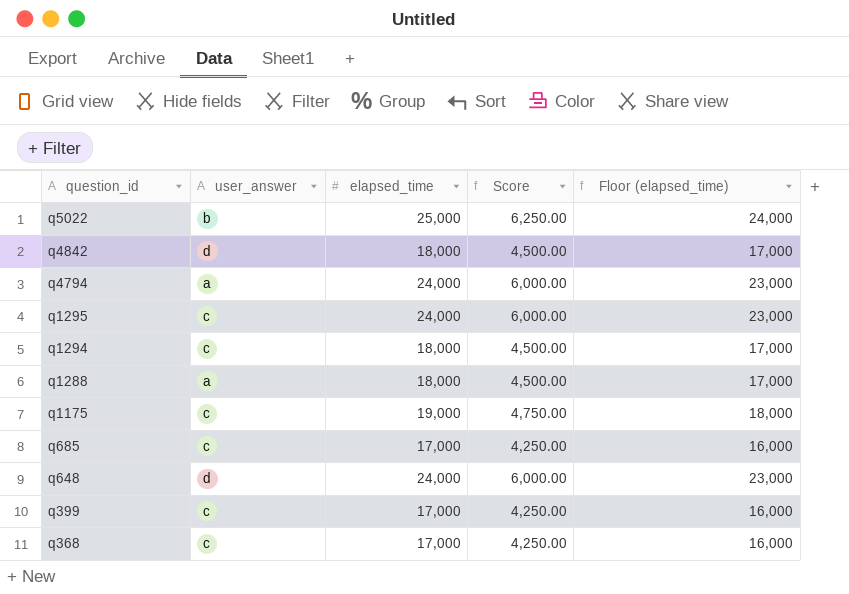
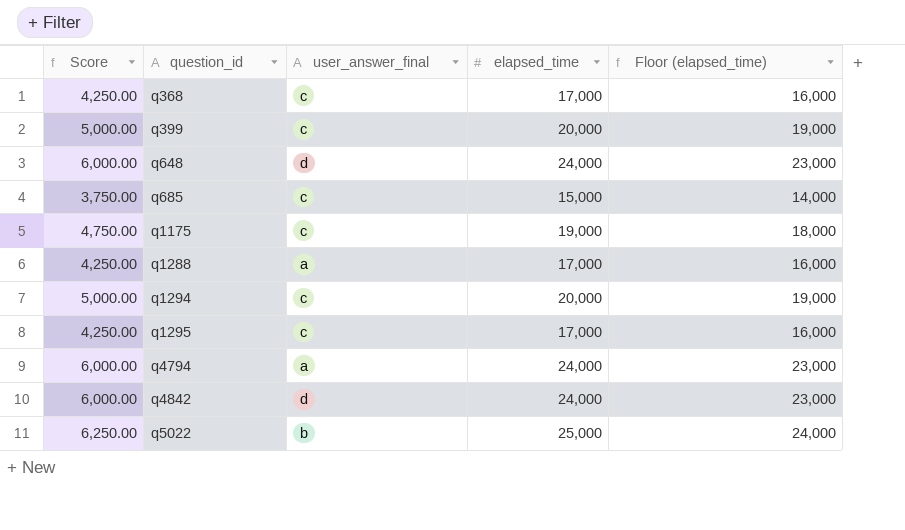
row order: question_id descending -> question_id ascending
column Score | position: 4 -> 1
column name: user_answer -> user_answer_final
q399 | Score: 4,250.00 -> 5,000.00
q399 | elapsed_time: 17,000 -> 20,000
q399 | Floor (elapsed_time): 16,000 -> 19,000
q685 | Score: 4,250.00 -> 3,750.00
q685 | elapsed_time: 17,000 -> 15,000
q685 | Floor (elapsed_time): 16,000 -> 14,000
q1288 | Score: 4,500.00 -> 4,250.00
q1288 | elapsed_time: 18,000 -> 17,000
q1288 | Floor (elapsed_time): 17,000 -> 16,000
q1294 | Score: 4,500.00 -> 5,000.00
q1294 | elapsed_time: 18,000 -> 20,000
q1294 | Floor (elapsed_time): 17,000 -> 19,000
q1295 | Score: 6,000.00 -> 4,250.00
q1295 | elapsed_time: 24,000 -> 17,000
q1295 | Floor (elapsed_time): 23,000 -> 16,000
q4842 | Score: 4,500.00 -> 6,000.00
q4842 | elapsed_time: 18,000 -> 24,000
q4842 | Floor (elapsed_time): 17,000 -> 23,000

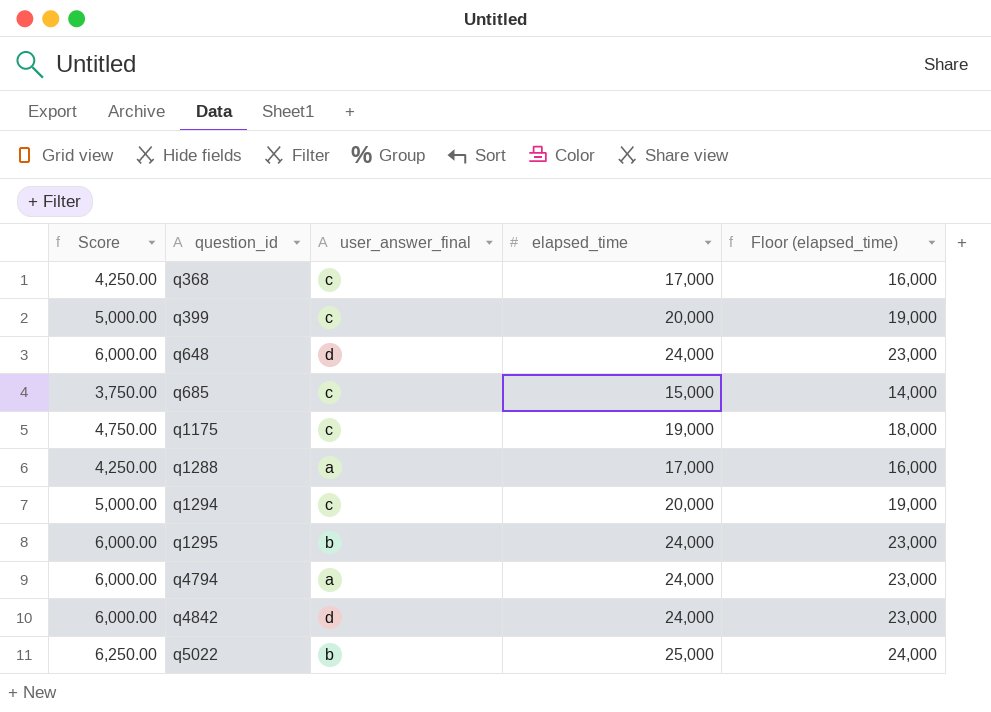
q1295 | Score: 4,250.00 -> 6,000.00
q1295 | user_answer_final: c -> b
q1295 | elapsed_time: 17,000 -> 24,000
q1295 | Floor (elapsed_time): 16,000 -> 23,000

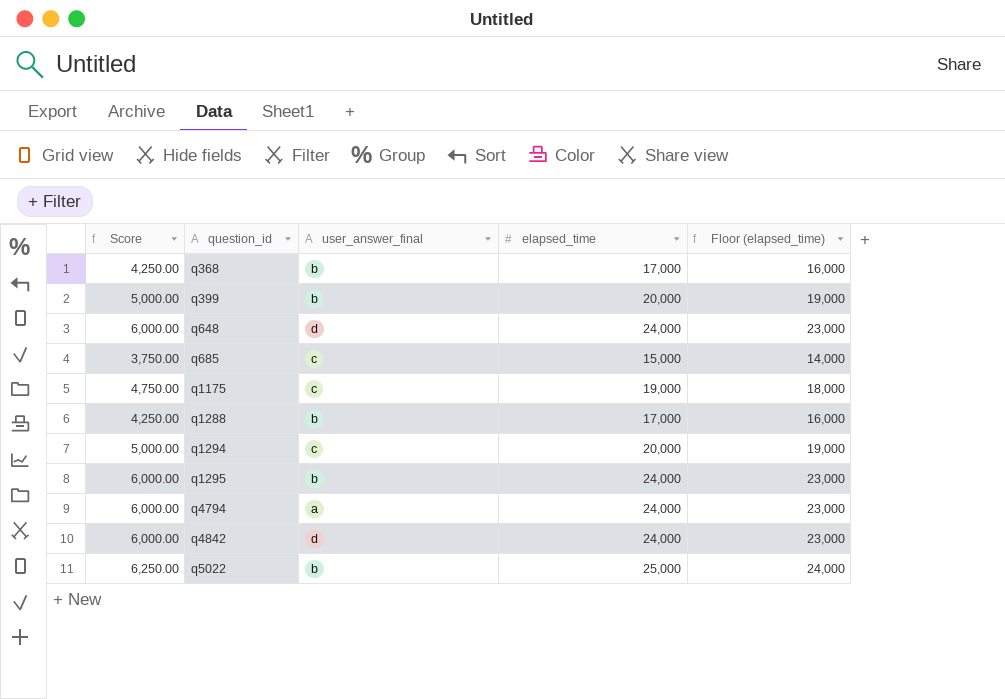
q368 | user_answer_final: c -> b
q399 | user_answer_final: c -> b
q1288 | user_answer_final: a -> b

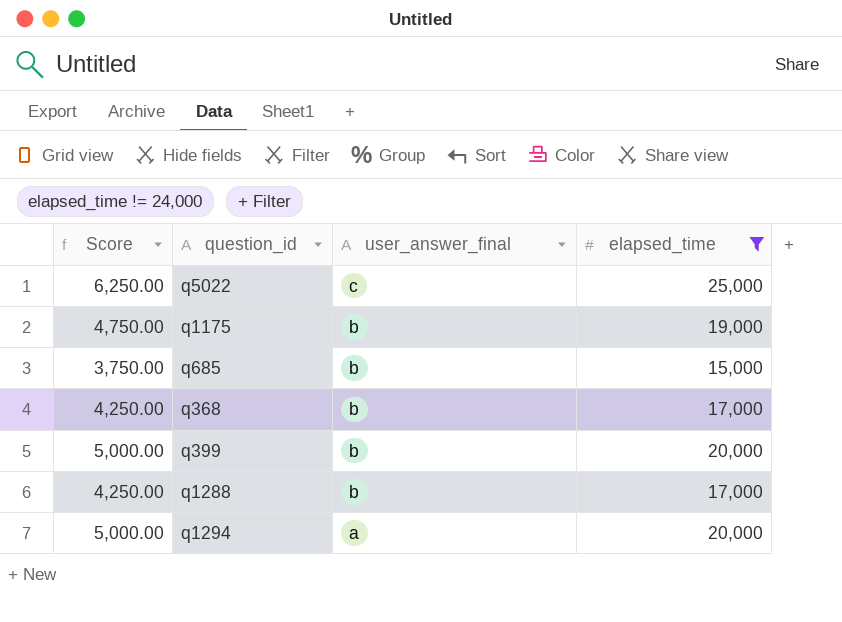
filter: none -> elapsed_time != 24,000
row order: question_id ascending -> user_answer_final descending
column Floor (elapsed_time) | formula: [elapsed_time] - 1000 -> none
q5022 | user_answer_final: b -> c
q1175 | user_answer_final: c -> b
q685 | user_answer_final: c -> b
q1294 | user_answer_final: c -> a

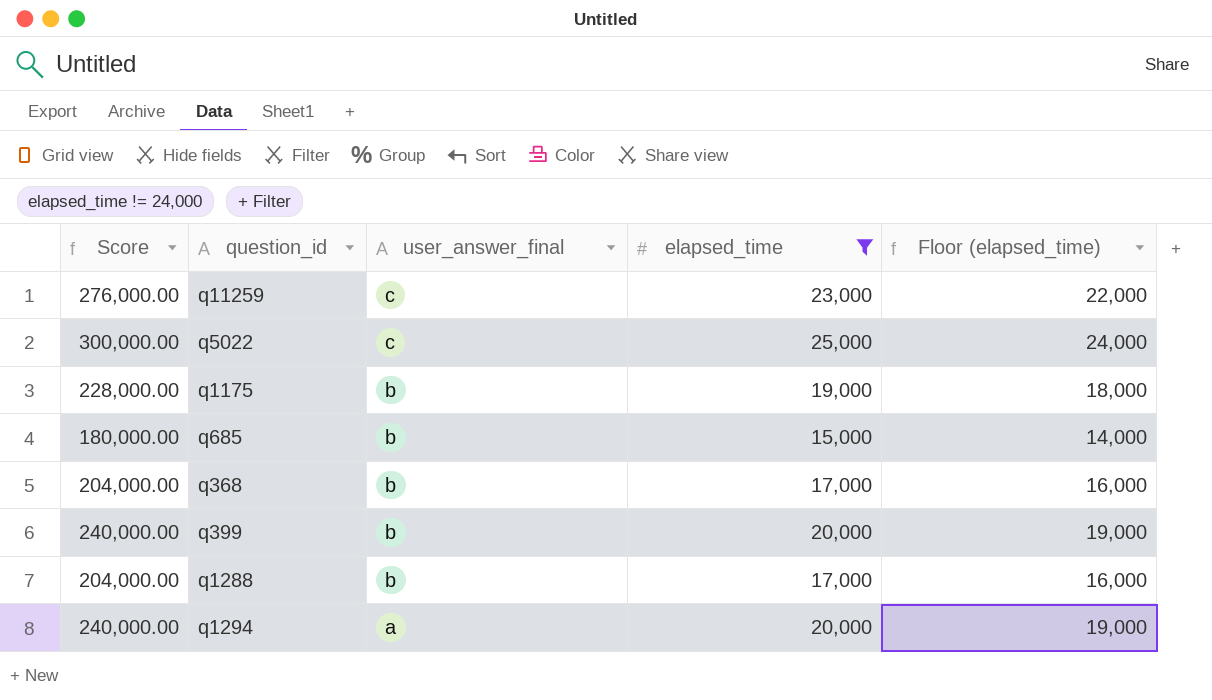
column Score | formula: [elapsed_time] * 0.25 -> [elapsed_time] * 12
column Floor (elapsed_time) | formula: none -> [elapsed_time] - 1000
row q11259: none -> 276,000.00 | c | 23,000 | 22,000

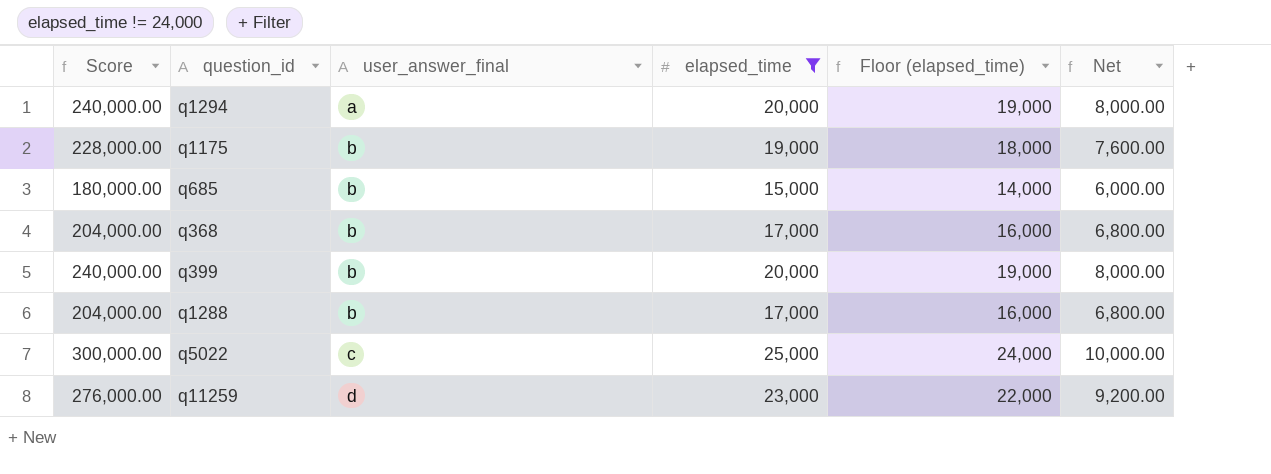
row order: user_answer_final descending -> user_answer_final ascending
column Net | formula: none -> [elapsed_time] * 0.4
q11259 | user_answer_final: c -> d

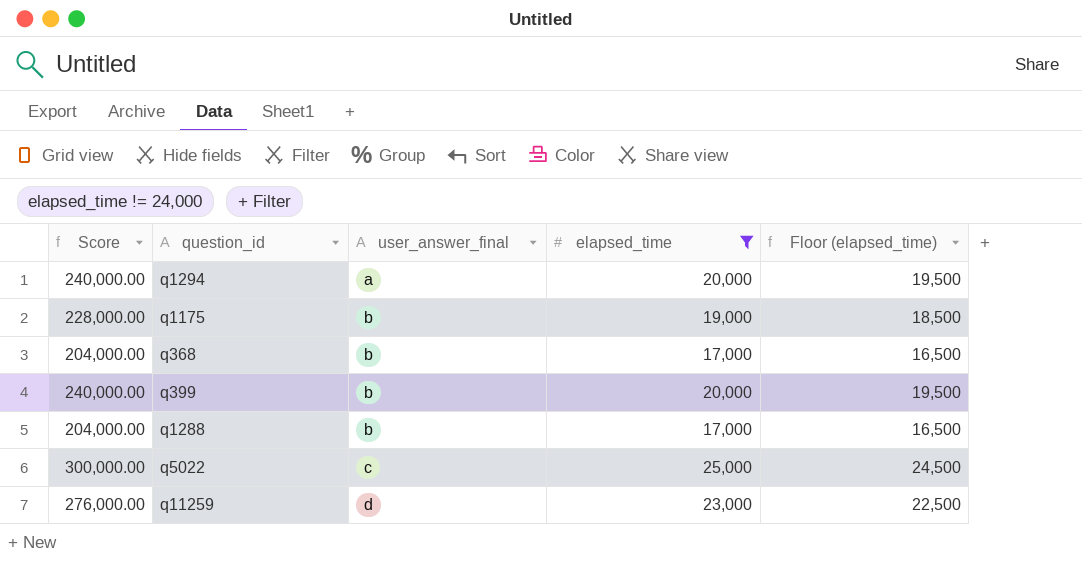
column Net | formula: [elapsed_time] * 0.4 -> none
column Floor (elapsed_time) | formula: [elapsed_time] - 1000 -> [elapsed_time] - 500
row q685: 180,000.00 | b | 15,000 | 14,000 | 6,000.00 -> none

